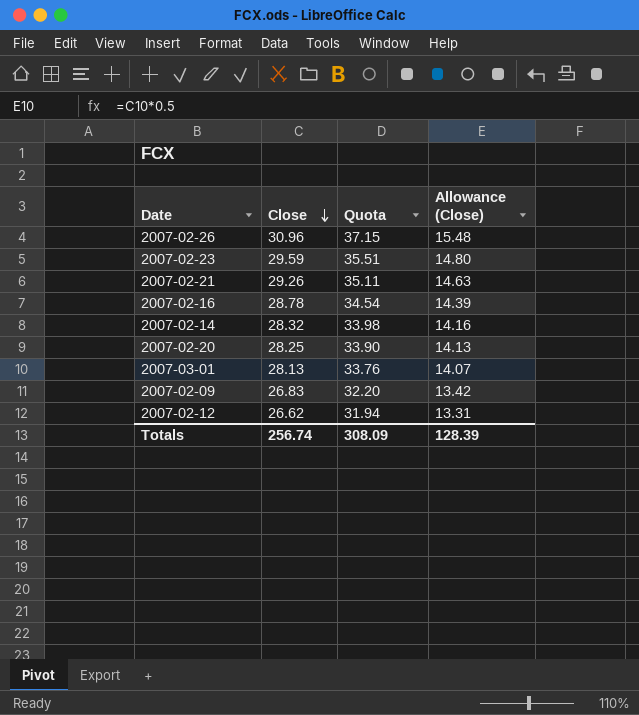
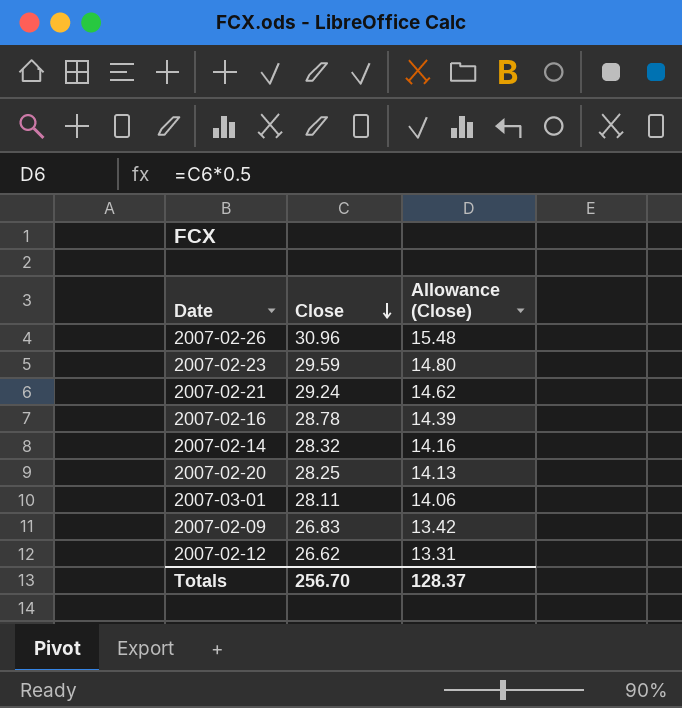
column Quota | formula: [Close] * 1.2 -> none
2007-02-21 | Close: 29.26 -> 29.24
2007-02-21 | Allowance (Close): 14.63 -> 14.62
2007-03-01 | Close: 28.13 -> 28.11
2007-03-01 | Allowance (Close): 14.07 -> 14.06
Totals | Close: 256.74 -> 256.70
Totals | Allowance (Close): 128.39 -> 128.37

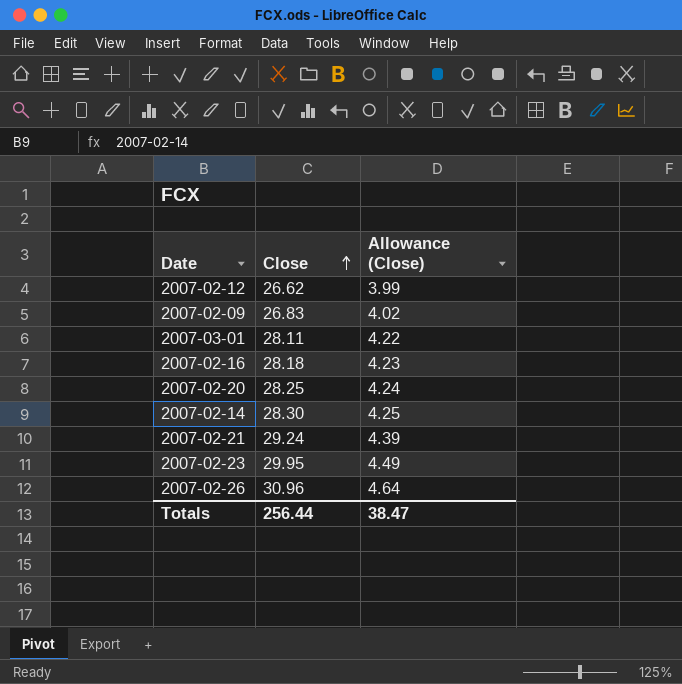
row order: Close descending -> Close ascending
column Allowance (Close) | formula: [Close] * 0.5 -> [Close] * 0.15
2007-02-16 | Close: 28.78 -> 28.18
2007-02-14 | Close: 28.32 -> 28.30
2007-02-23 | Close: 29.59 -> 29.95
Totals | Close: 256.70 -> 256.44
Totals | Allowance (Close): 128.37 -> 38.47

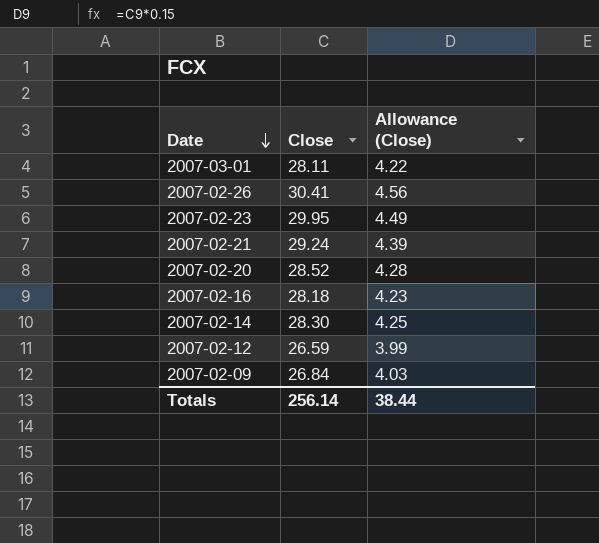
row order: Close ascending -> Date descending
2007-02-26 | Close: 30.96 -> 30.41
2007-02-26 | Allowance (Close): 4.64 -> 4.56
2007-02-20 | Close: 28.25 -> 28.52
2007-02-20 | Allowance (Close): 4.24 -> 4.28
2007-02-12 | Close: 26.62 -> 26.59
2007-02-09 | Close: 26.83 -> 26.84
2007-02-09 | Allowance (Close): 4.02 -> 4.03
Totals | Close: 256.44 -> 256.14
Totals | Allowance (Close): 38.47 -> 38.44

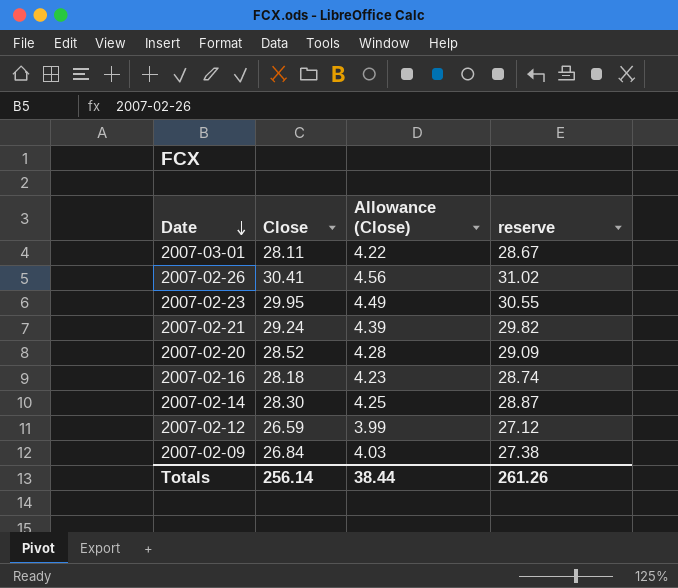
column reserve | formula: none -> [Close] * 1.02

